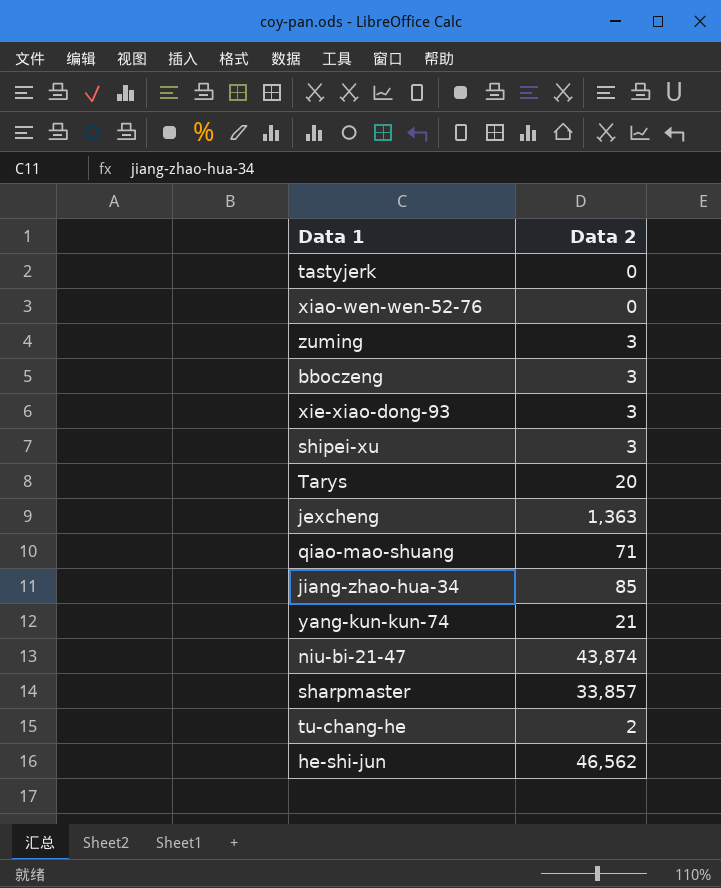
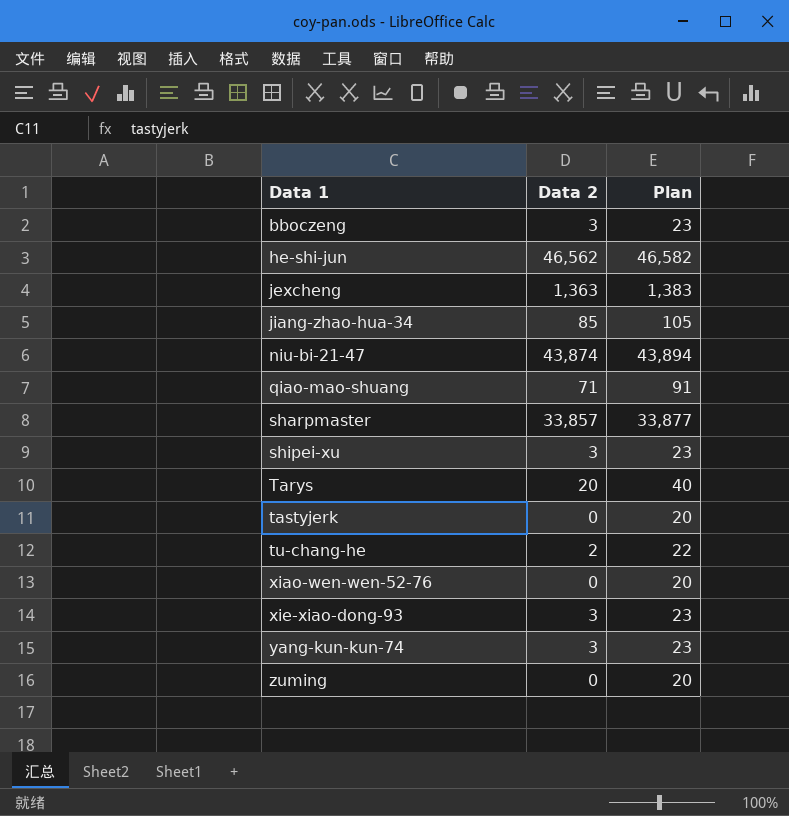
row order: none -> Data 1 ascending
column Plan | formula: none -> [Data 2] + 20
yang-kun-kun-74 | Data 2: 21 -> 3
zuming | Data 2: 3 -> 0

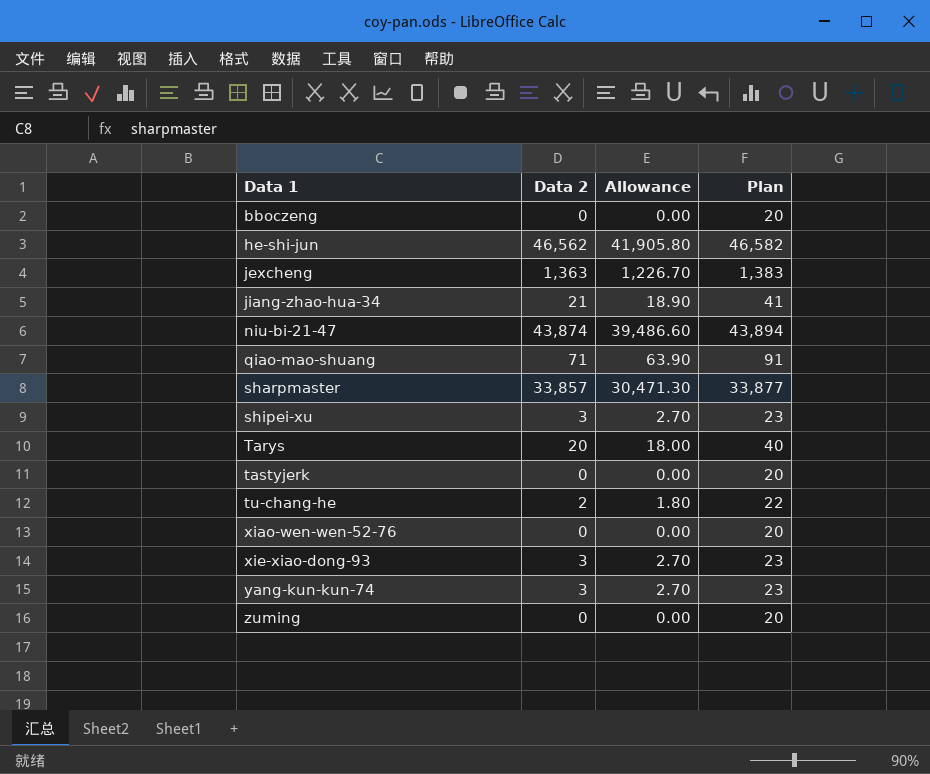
column Allowance | formula: none -> [Data 2] * 0.9
bboczeng | Data 2: 3 -> 0
bboczeng | Plan: 23 -> 20
jiang-zhao-hua-34 | Data 2: 85 -> 21
jiang-zhao-hua-34 | Plan: 105 -> 41

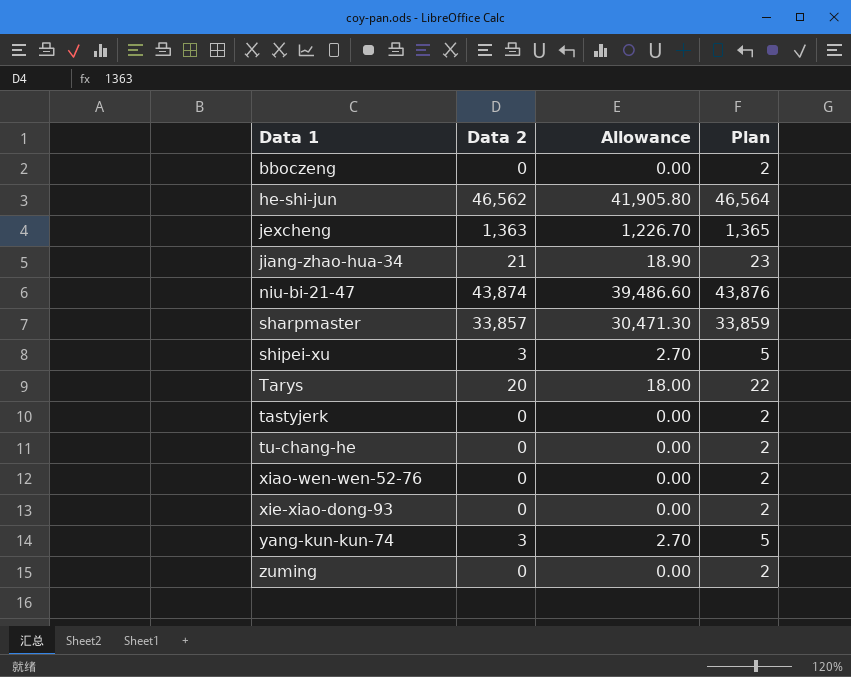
column Plan | formula: [Data 2] + 20 -> [Data 2] + 2
row qiao-mao-shuang: 71 | 63.90 | 91 -> none
tu-chang-he | Data 2: 2 -> 0
tu-chang-he | Allowance: 1.80 -> 0.00
xie-xiao-dong-93 | Data 2: 3 -> 0
xie-xiao-dong-93 | Allowance: 2.70 -> 0.00

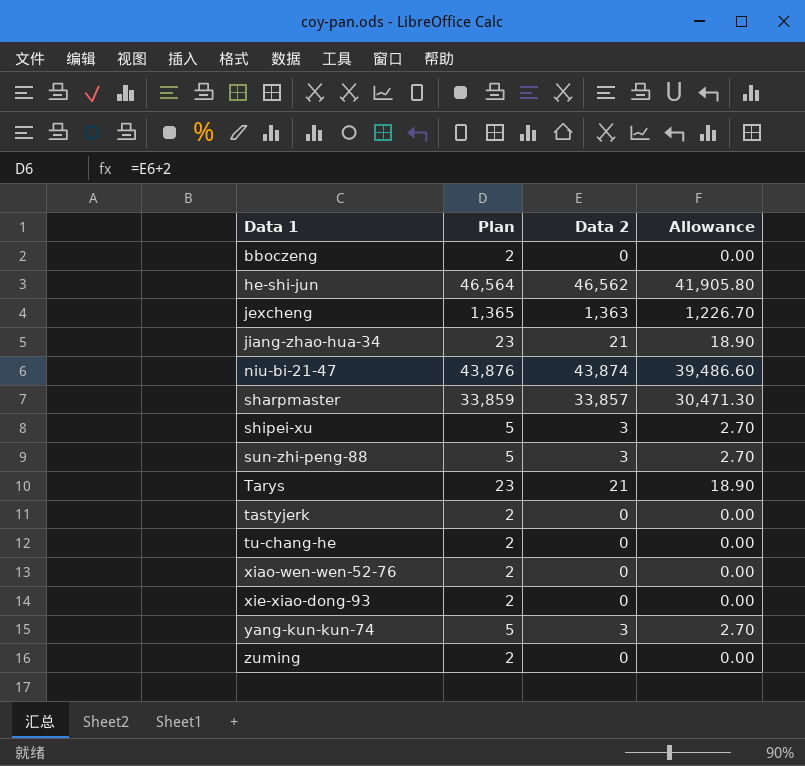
column Plan | position: 4 -> 2
row sun-zhi-peng-88: none -> 5 | 3 | 2.70
Tarys | Plan: 22 -> 23
Tarys | Data 2: 20 -> 21
Tarys | Allowance: 18.00 -> 18.90

